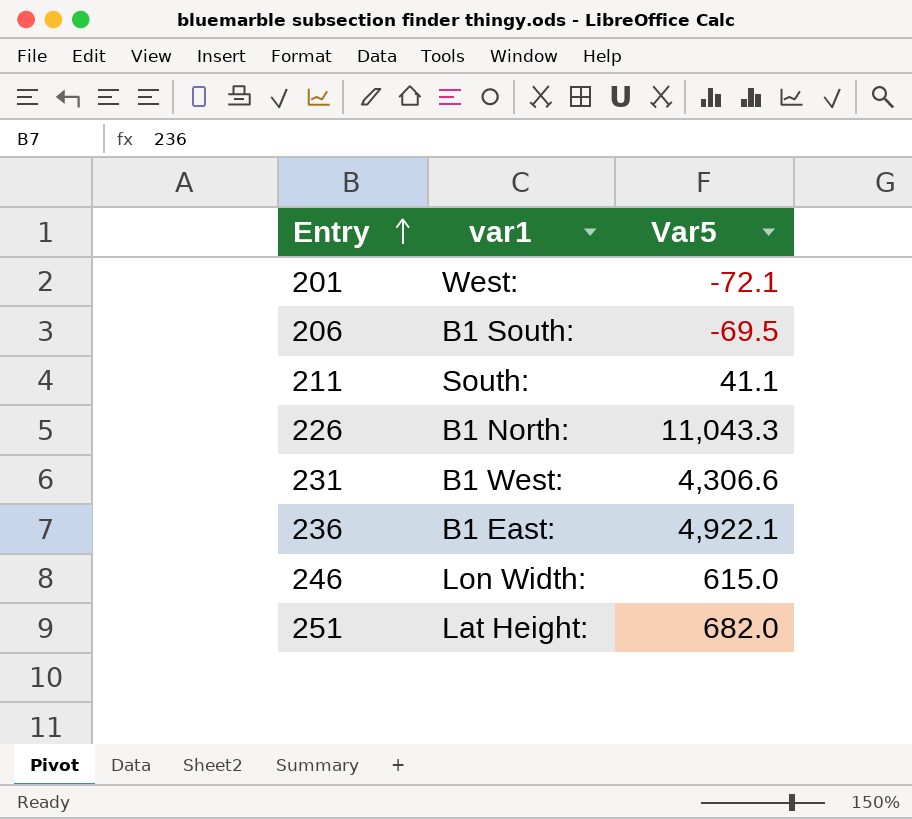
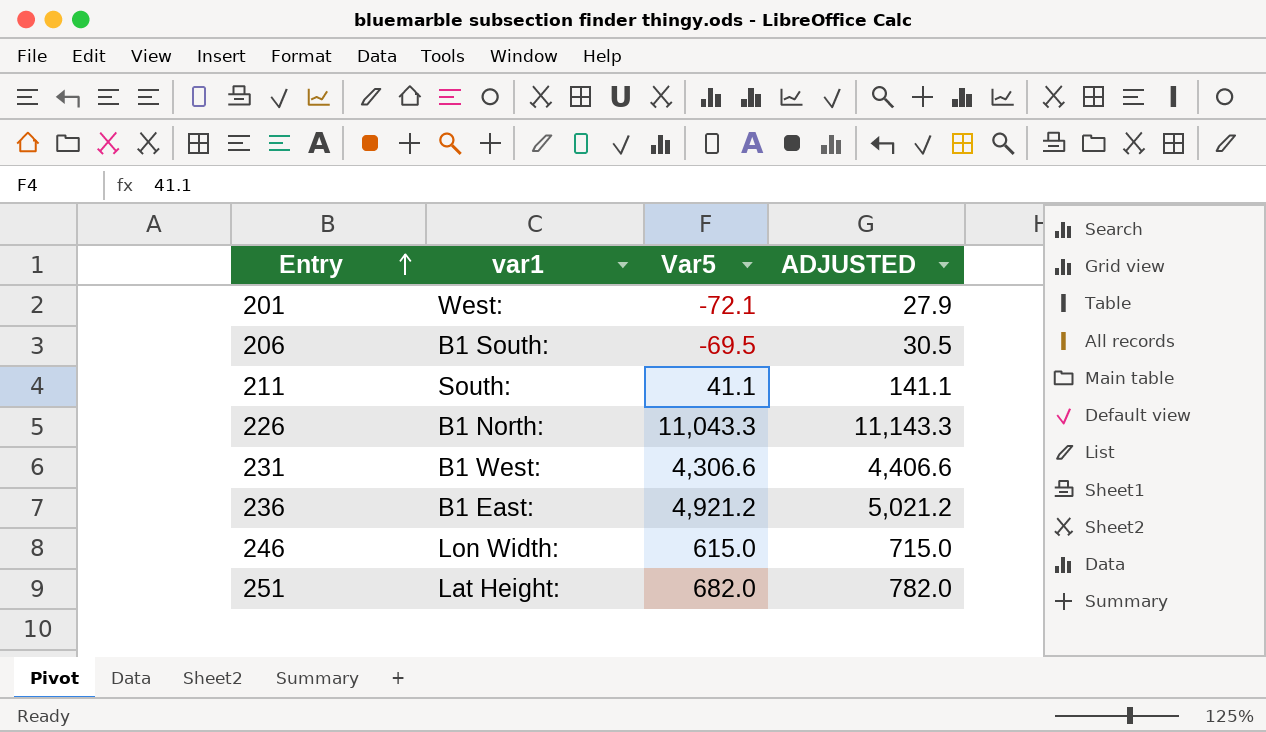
column ADJUSTED | formula: none -> [Var5] + 100
236 | Var5: 4,922.1 -> 4,921.2

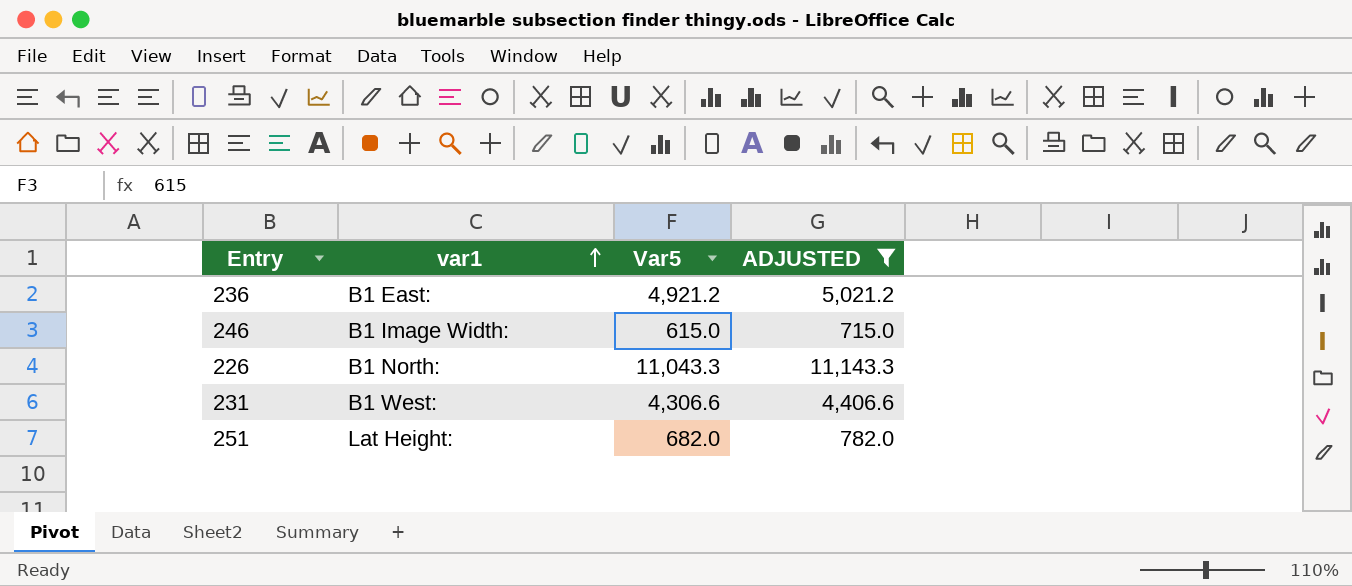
filter: none -> ADJUSTED >= 715.0
row order: Entry ascending -> var1 ascending
246 | var1: Lon Width: -> B1 Image Width:

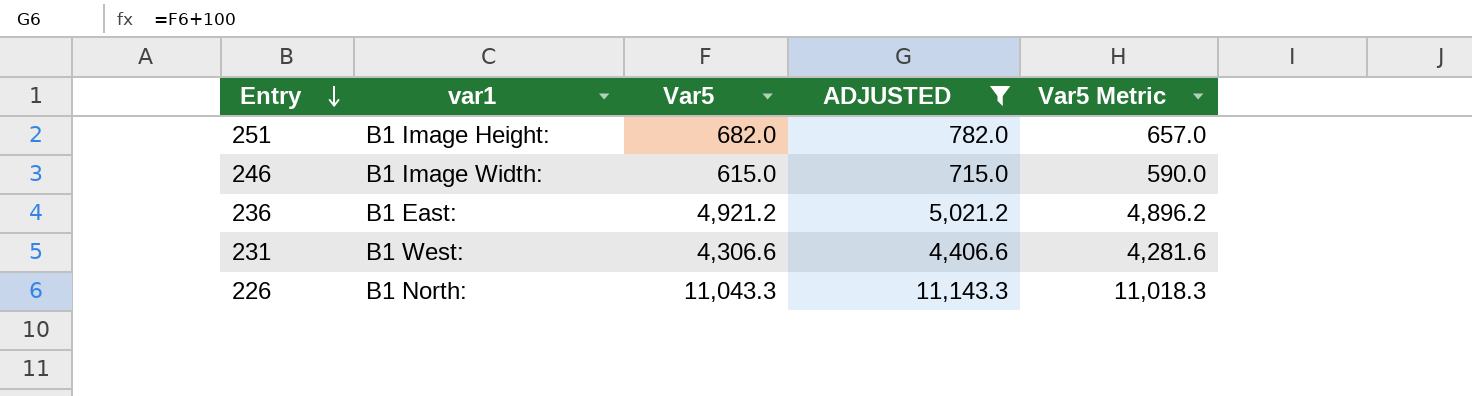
row order: var1 ascending -> Entry descending
column Var5 Metric | formula: none -> [Var5] - 25
251 | var1: Lat Height: -> B1 Image Height:

